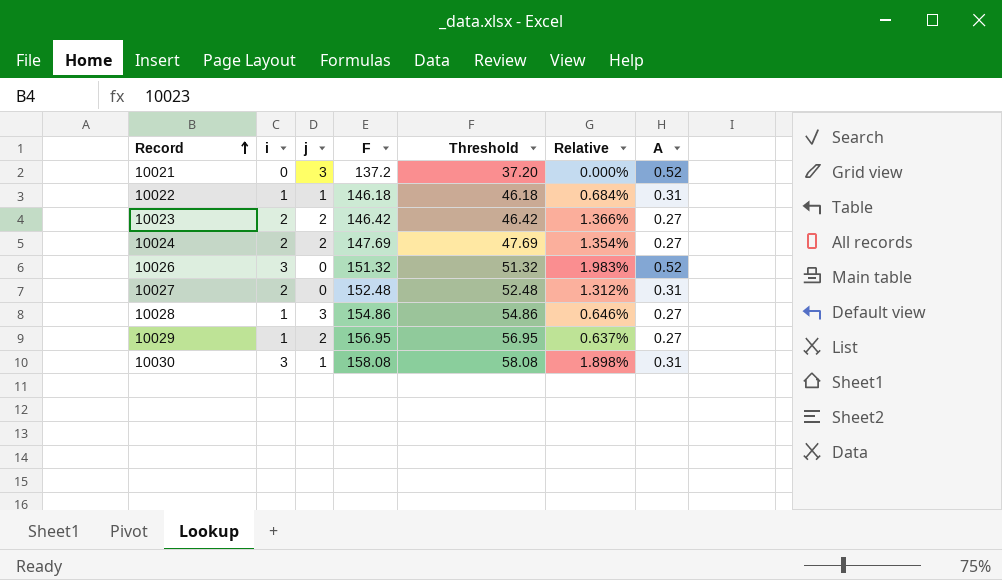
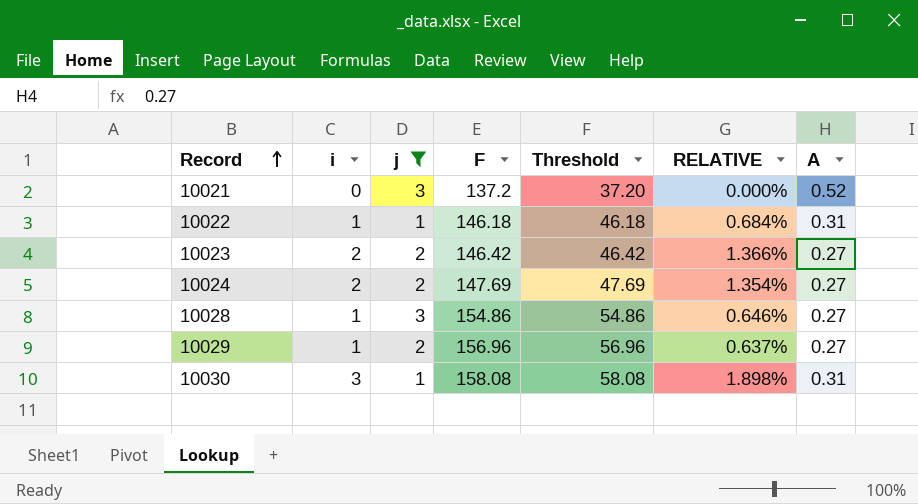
filter: none -> j != 0
column name: Relative -> RELATIVE
10029 | F: 156.95 -> 156.96
10029 | Threshold: 56.95 -> 56.96

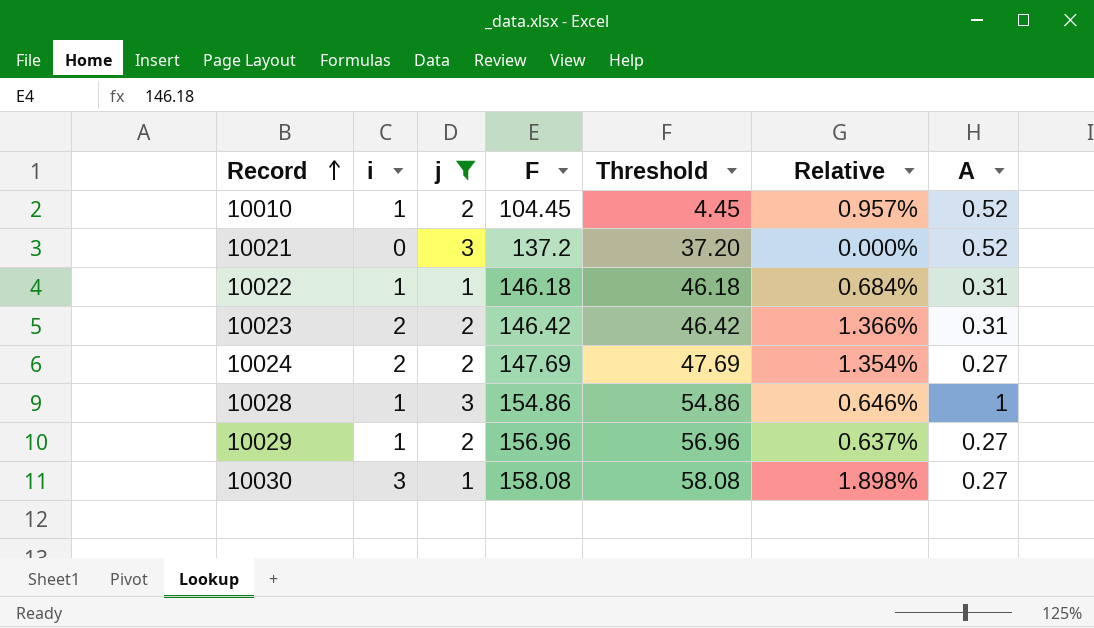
column name: RELATIVE -> Relative
row 10010: none -> 1 | 2 | 104.45 | 4.45 | 0.957% | 0.52
10023 | A: 0.27 -> 0.31
10028 | A: 0.27 -> 1
10030 | A: 0.31 -> 0.27

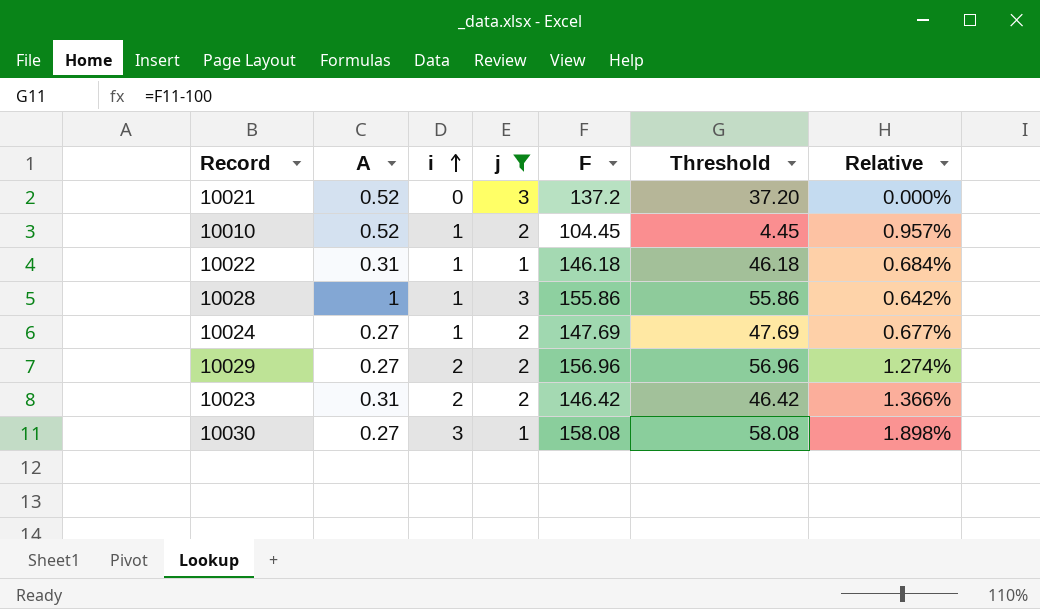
row order: Record ascending -> i ascending
column A | position: 7 -> 2
10028 | F: 154.86 -> 155.86
10028 | Threshold: 54.86 -> 55.86
10028 | Relative: 0.646% -> 0.642%
10024 | i: 2 -> 1
10024 | Relative: 1.354% -> 0.677%
10029 | i: 1 -> 2
10029 | Relative: 0.637% -> 1.274%

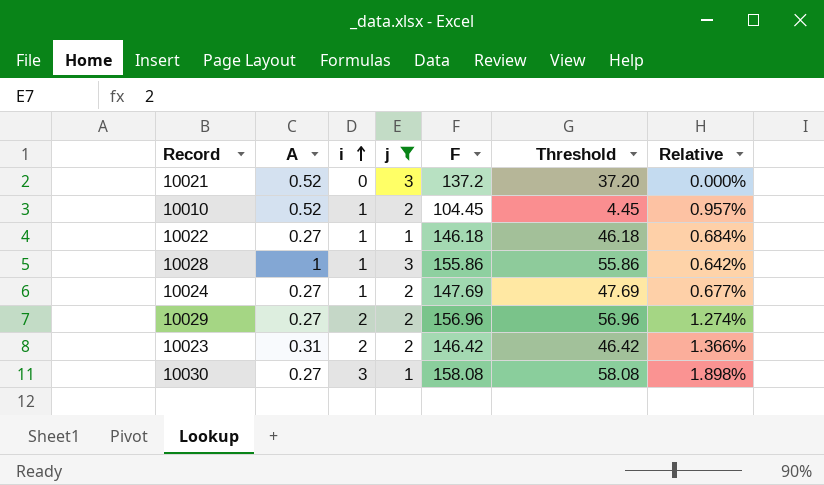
10022 | A: 0.31 -> 0.27

